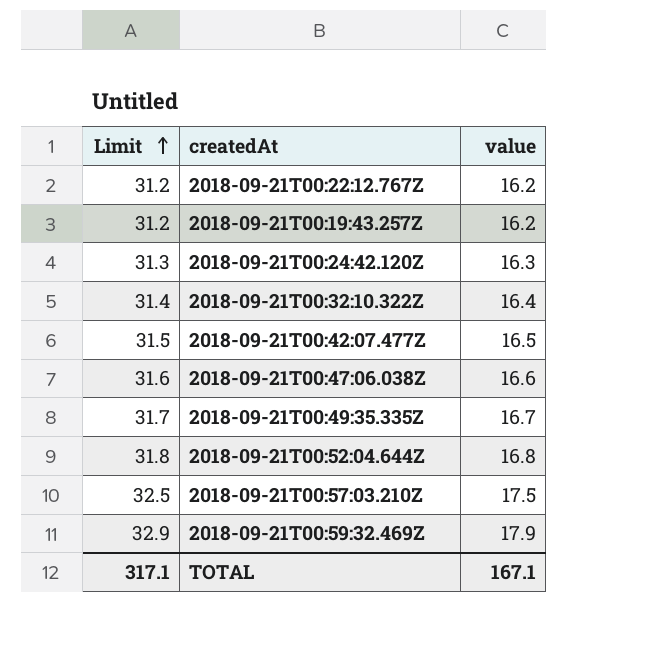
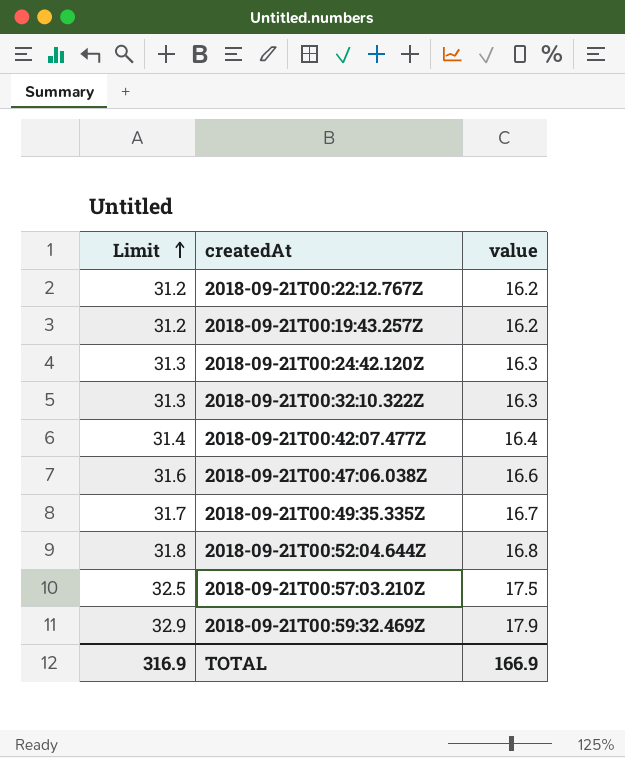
2018-09-21T00:32:10.322Z | Limit: 31.4 -> 31.3
2018-09-21T00:32:10.322Z | value: 16.4 -> 16.3
2018-09-21T00:42:07.477Z | Limit: 31.5 -> 31.4
2018-09-21T00:42:07.477Z | value: 16.5 -> 16.4
TOTAL | Limit: 317.1 -> 316.9
TOTAL | value: 167.1 -> 166.9

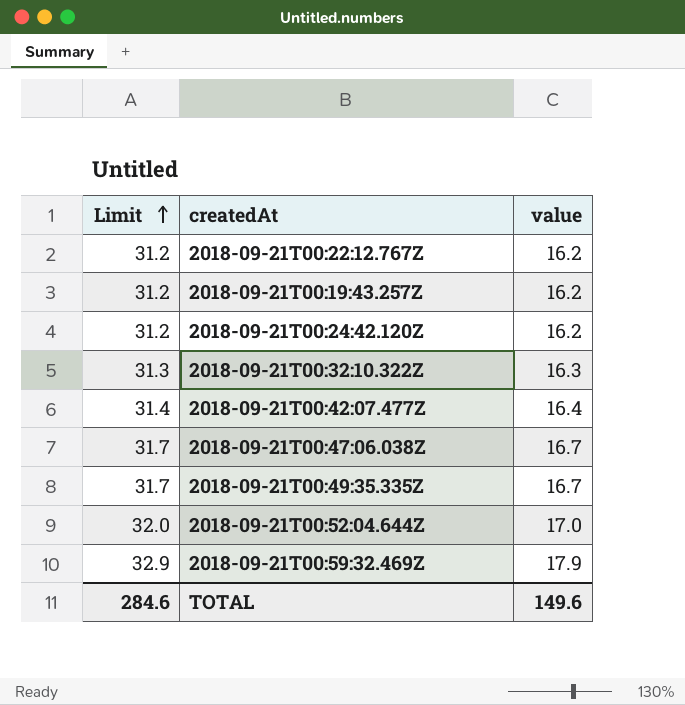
row 2018-09-21T00:57:03.210Z: 32.5 | 17.5 -> none
2018-09-21T00:24:42.120Z | Limit: 31.3 -> 31.2
2018-09-21T00:24:42.120Z | value: 16.3 -> 16.2
2018-09-21T00:47:06.038Z | Limit: 31.6 -> 31.7
2018-09-21T00:47:06.038Z | value: 16.6 -> 16.7
2018-09-21T00:52:04.644Z | Limit: 31.8 -> 32.0
2018-09-21T00:52:04.644Z | value: 16.8 -> 17.0
TOTAL | Limit: 316.9 -> 284.6
TOTAL | value: 166.9 -> 149.6

